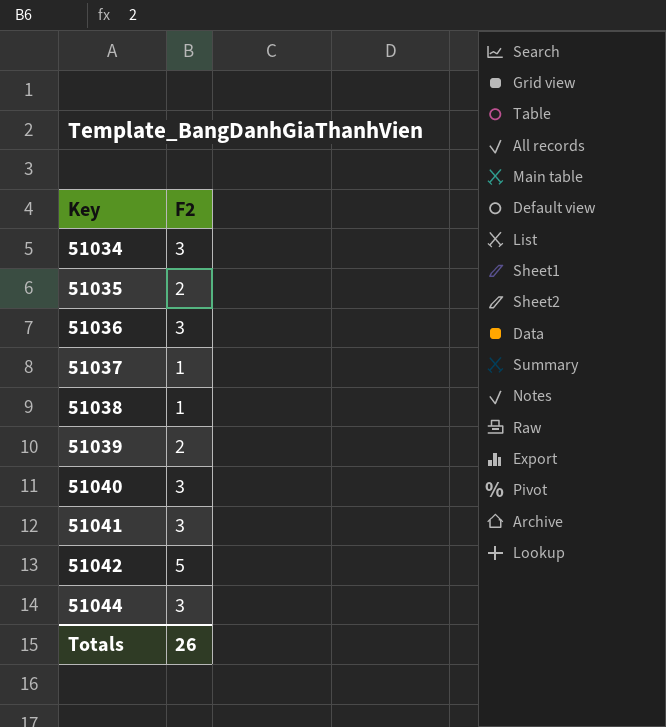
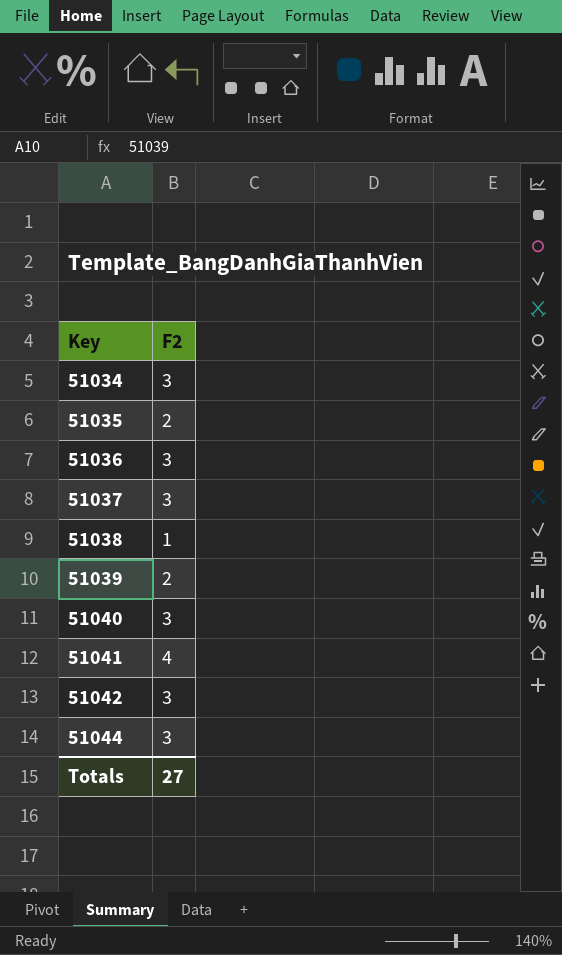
51037 | F2: 1 -> 3
51041 | F2: 3 -> 4
51042 | F2: 5 -> 3
Totals | F2: 26 -> 27

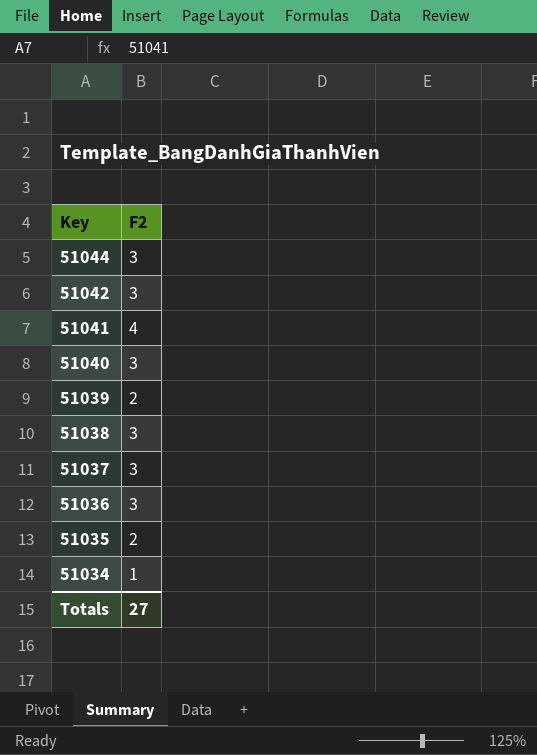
row order: Key ascending -> Key descending
51038 | F2: 1 -> 3
51034 | F2: 3 -> 1

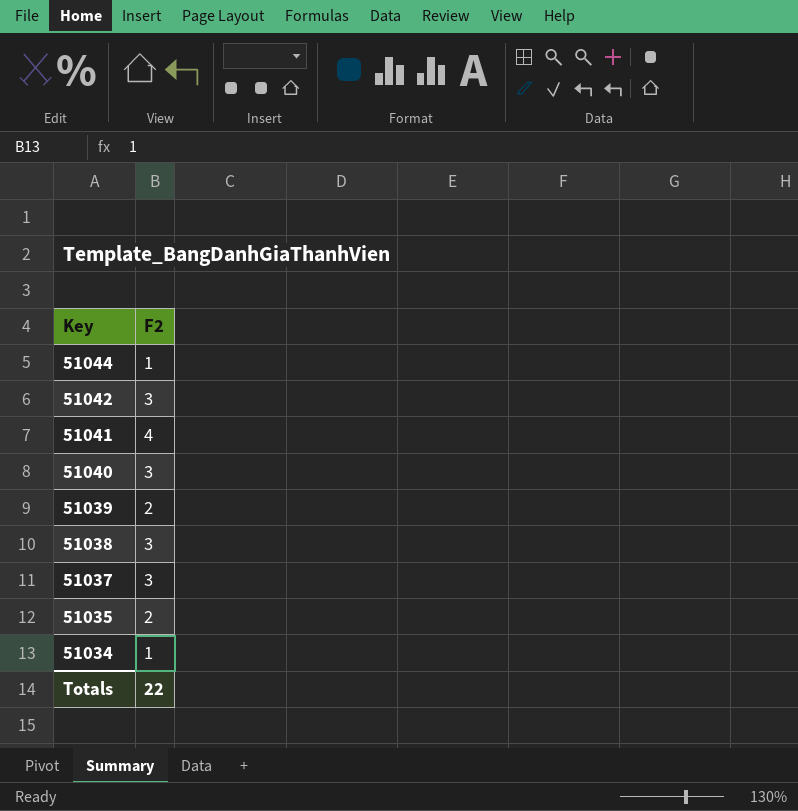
row 51036: 3 -> none
51044 | F2: 3 -> 1
Totals | F2: 27 -> 22

